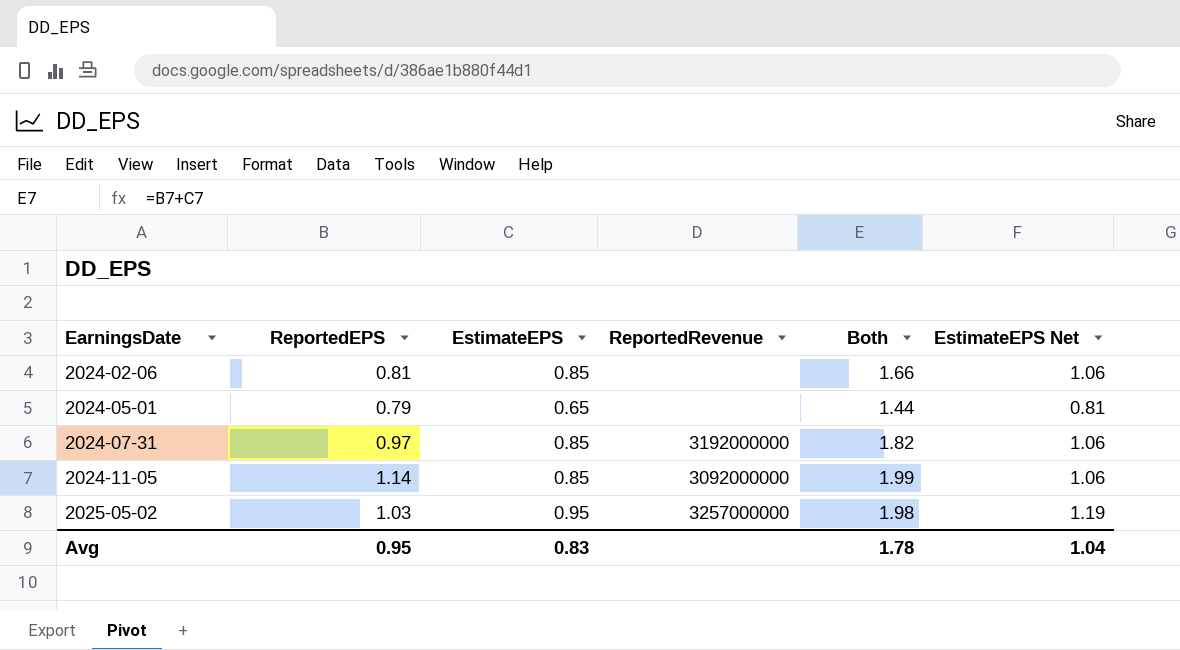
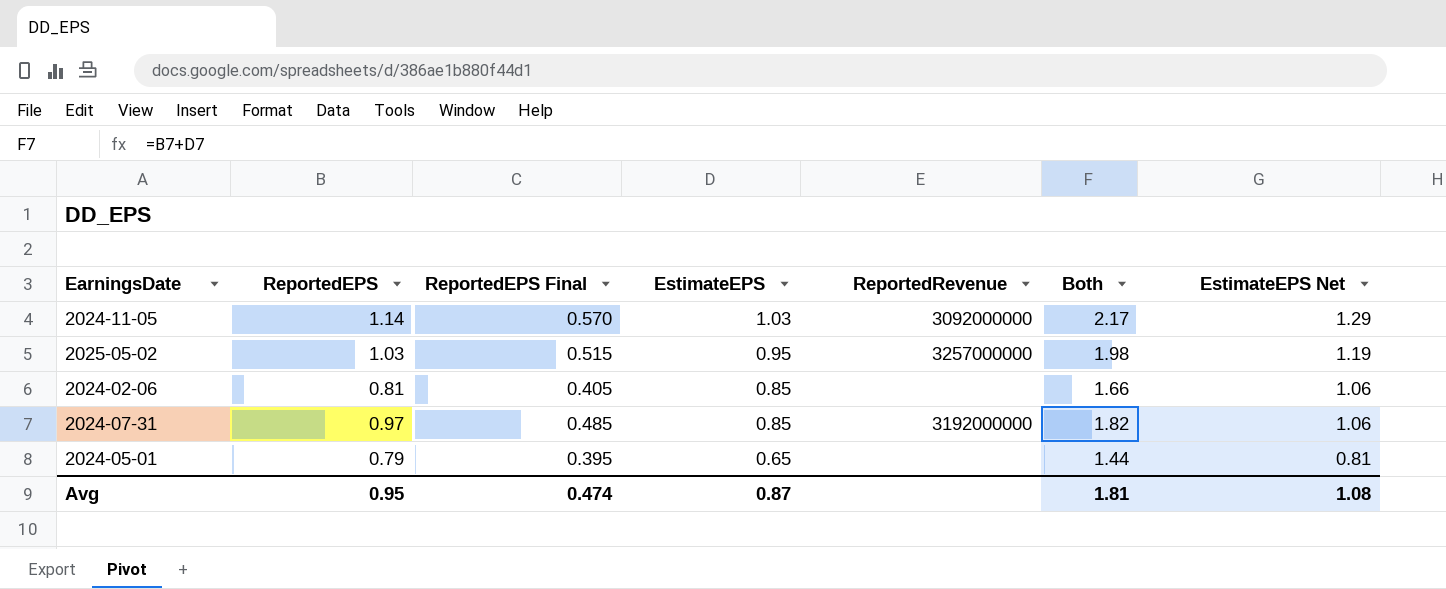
row order: EarningsDate ascending -> EstimateEPS descending
column ReportedEPS Final | formula: none -> [ReportedEPS] * 0.5
2024-11-05 | EstimateEPS: 0.85 -> 1.03
2024-11-05 | Both: 1.99 -> 2.17
2024-11-05 | EstimateEPS Net: 1.06 -> 1.29
Avg | EstimateEPS: 0.83 -> 0.87
Avg | Both: 1.78 -> 1.81
Avg | EstimateEPS Net: 1.04 -> 1.08

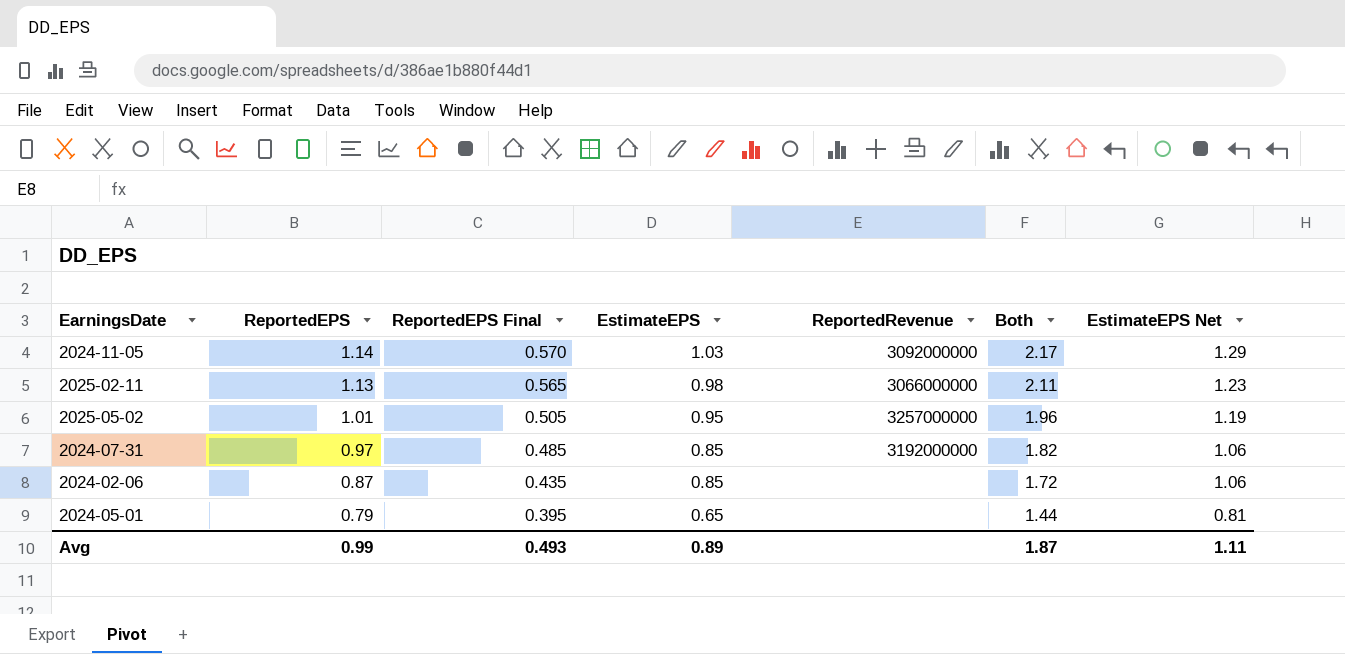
row order: EstimateEPS descending -> ReportedEPS descending
row 2025-02-11: none -> 1.13 | 0.565 | 0.98 | 3066000000 | 2.11 | 1.23
2025-05-02 | ReportedEPS: 1.03 -> 1.01
2025-05-02 | ReportedEPS Final: 0.515 -> 0.505
2025-05-02 | Both: 1.98 -> 1.96
2024-02-06 | ReportedEPS: 0.81 -> 0.87
2024-02-06 | ReportedEPS Final: 0.405 -> 0.435
2024-02-06 | Both: 1.66 -> 1.72
Avg | ReportedEPS: 0.95 -> 0.99
Avg | ReportedEPS Final: 0.474 -> 0.493
Avg | EstimateEPS: 0.87 -> 0.89
Avg | Both: 1.81 -> 1.87
Avg | EstimateEPS Net: 1.08 -> 1.11

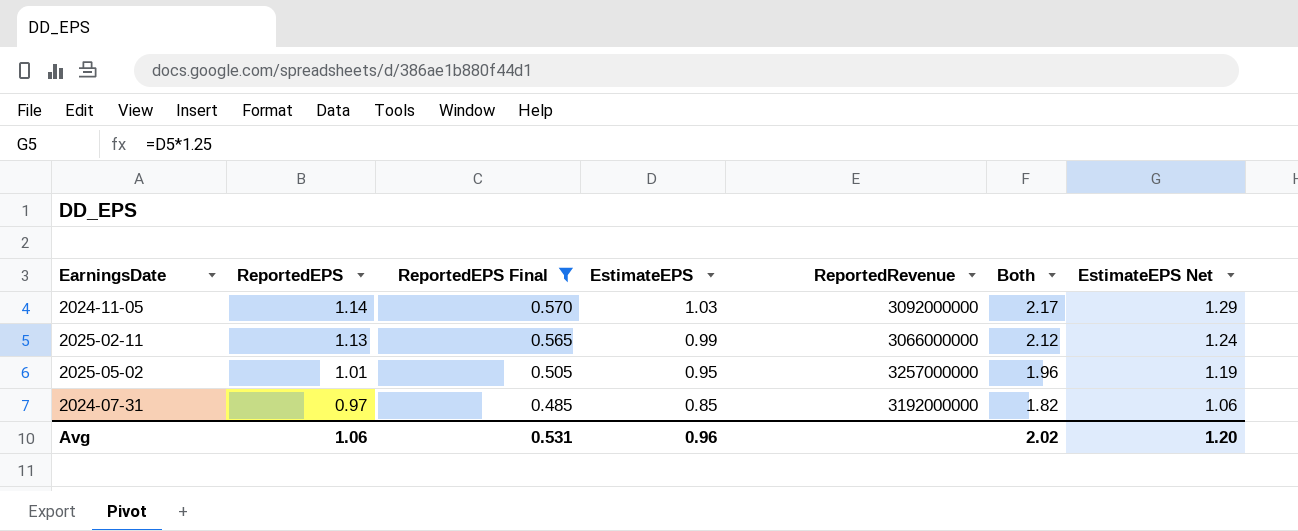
filter: none -> ReportedEPS Final >= 0.485
2025-02-11 | EstimateEPS: 0.98 -> 0.99
2025-02-11 | Both: 2.11 -> 2.12
2025-02-11 | EstimateEPS Net: 1.23 -> 1.24
Avg | ReportedEPS: 0.99 -> 1.06
Avg | ReportedEPS Final: 0.493 -> 0.531
Avg | EstimateEPS: 0.89 -> 0.96
Avg | Both: 1.87 -> 2.02
Avg | EstimateEPS Net: 1.11 -> 1.20

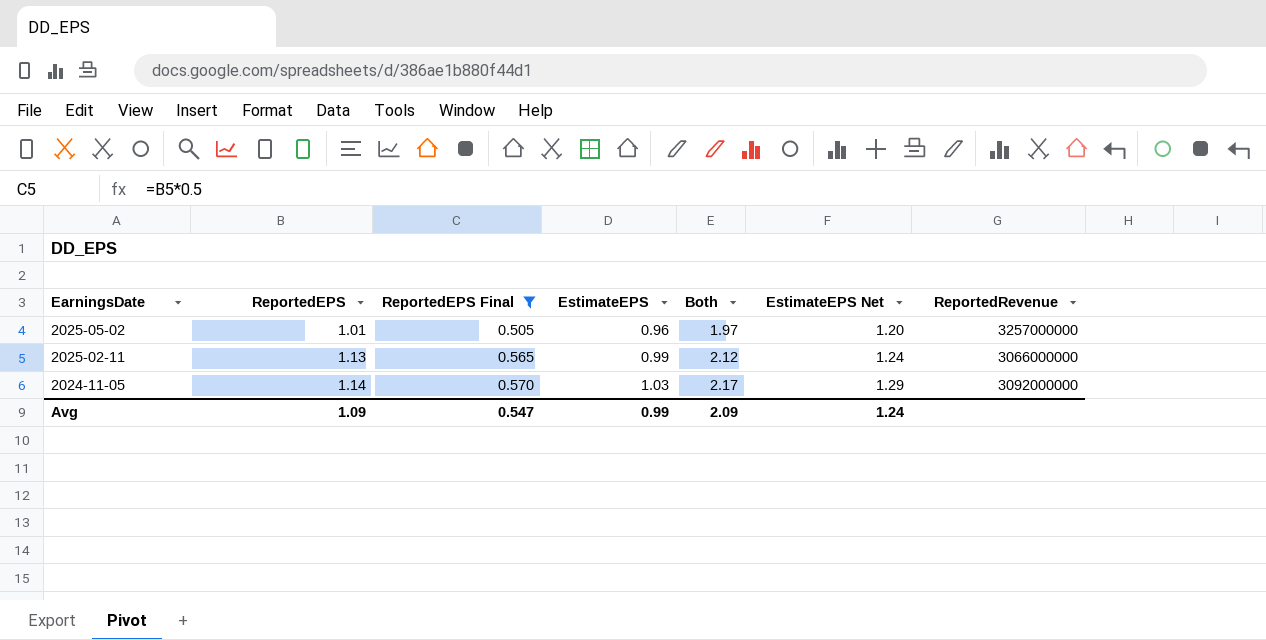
row order: ReportedEPS descending -> EarningsDate descending
column ReportedRevenue | position: 5 -> 7
row 2024-07-31: 0.97 | 0.485 | 0.85 | 3192000000 | 1.82 | 1.06 -> none
2025-05-02 | EstimateEPS: 0.95 -> 0.96
2025-05-02 | Both: 1.96 -> 1.97
2025-05-02 | EstimateEPS Net: 1.19 -> 1.20
Avg | ReportedEPS: 1.06 -> 1.09
Avg | ReportedEPS Final: 0.531 -> 0.547
Avg | EstimateEPS: 0.96 -> 0.99
Avg | Both: 2.02 -> 2.09
Avg | EstimateEPS Net: 1.20 -> 1.24

